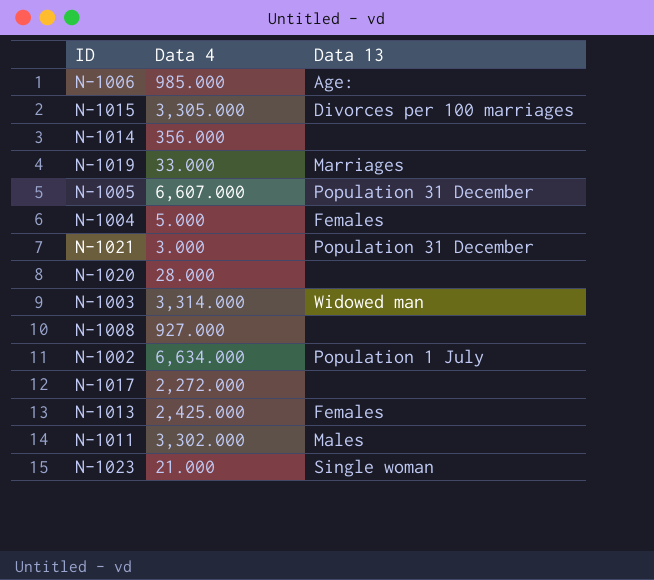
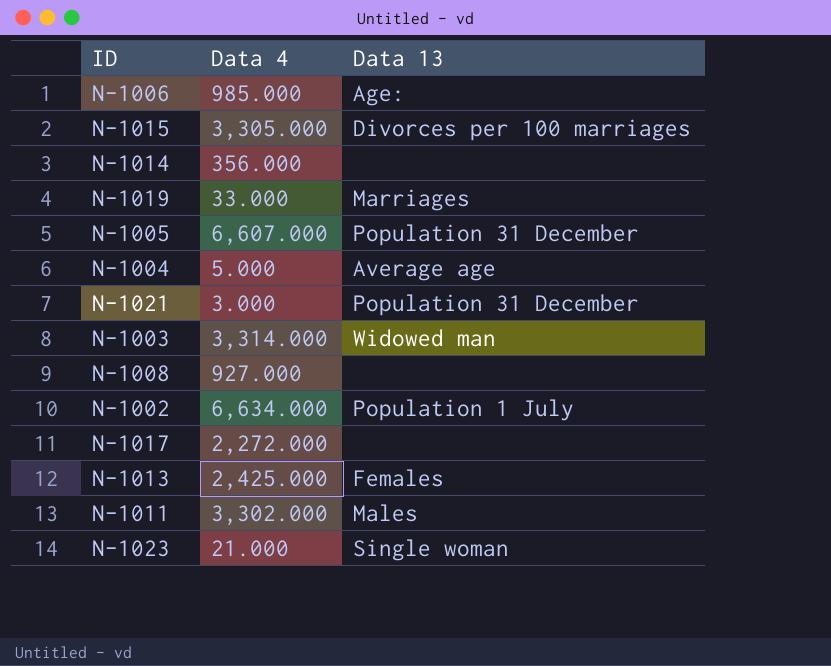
row N-1020: 28.000 | none -> none
N-1004 | Data 13: Females -> Average age

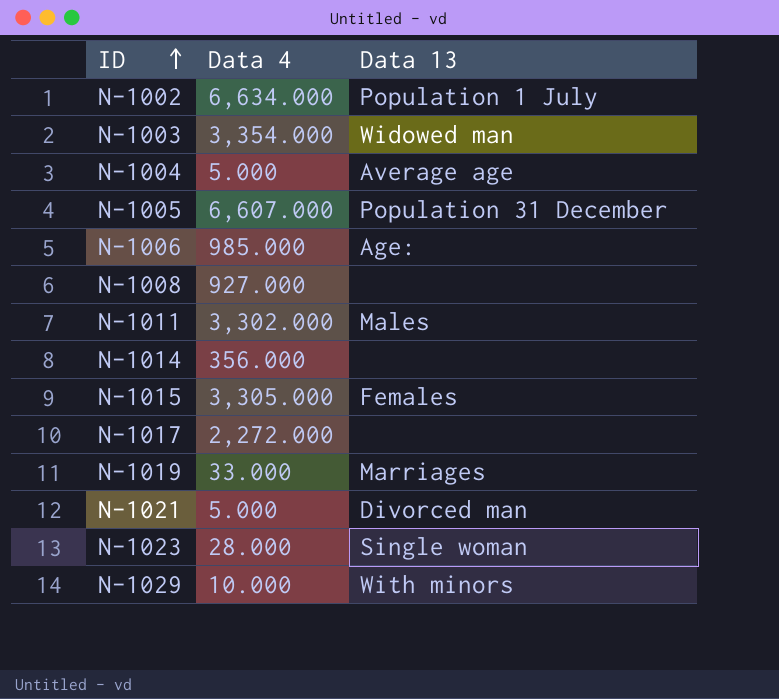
row order: none -> ID ascending
row N-1013: 2,425.000 | Females -> none
N-1003 | Data 4: 3,314.000 -> 3,354.000
N-1015 | Data 13: Divorces per 100 marriages -> Females
N-1021 | Data 4: 3.000 -> 5.000
N-1021 | Data 13: Population 31 December -> Divorced man
N-1023 | Data 4: 21.000 -> 28.000
row N-1029: none -> 10.000 | With minors

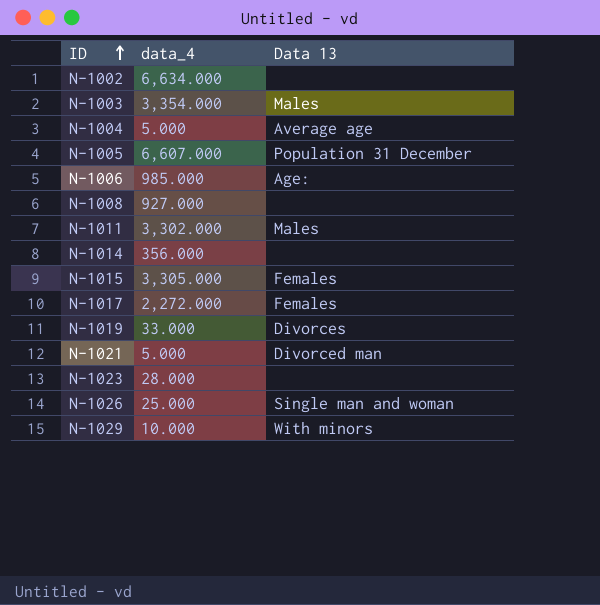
column name: Data 4 -> data_4
N-1002 | Data 13: Population 1 July -> none
N-1003 | Data 13: Widowed man -> Males
N-1017 | Data 13: none -> Females
N-1019 | Data 13: Marriages -> Divorces
N-1023 | Data 13: Single woman -> none
row N-1026: none -> 25.000 | Single man and woman

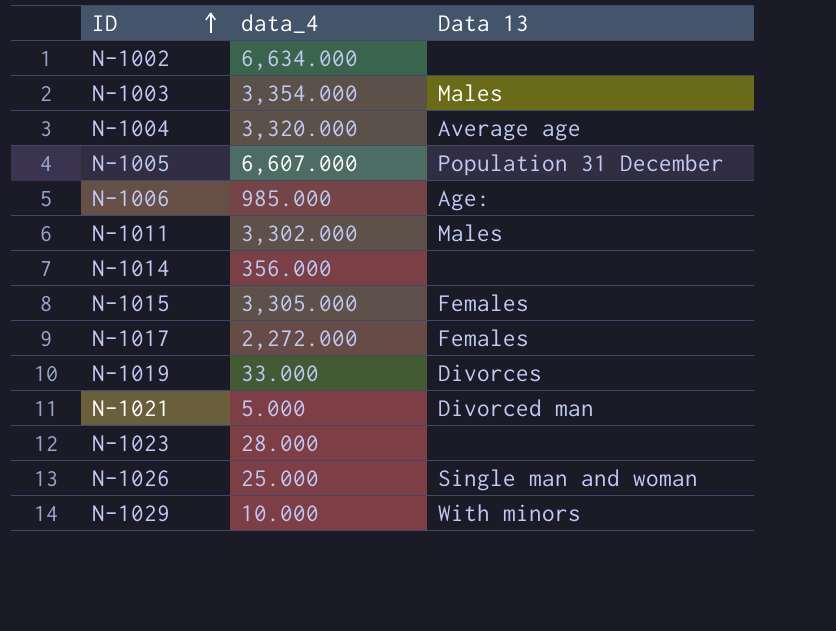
row N-1008: 927.000 | none -> none
N-1004 | data_4: 5.000 -> 3,320.000

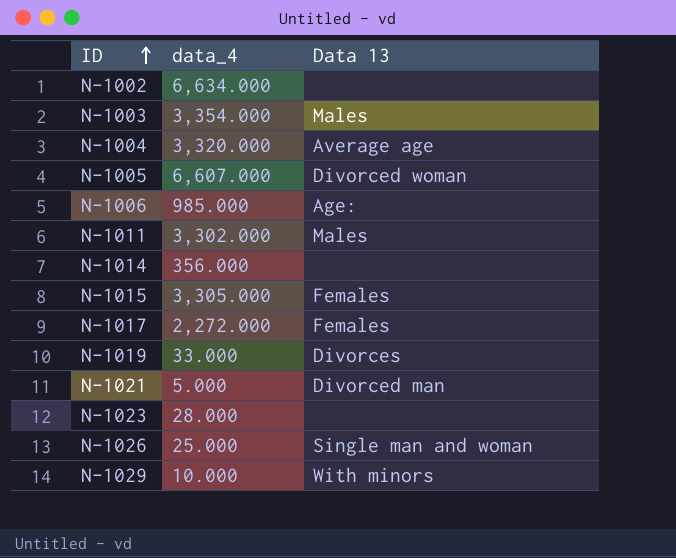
N-1005 | Data 13: Population 31 December -> Divorced woman

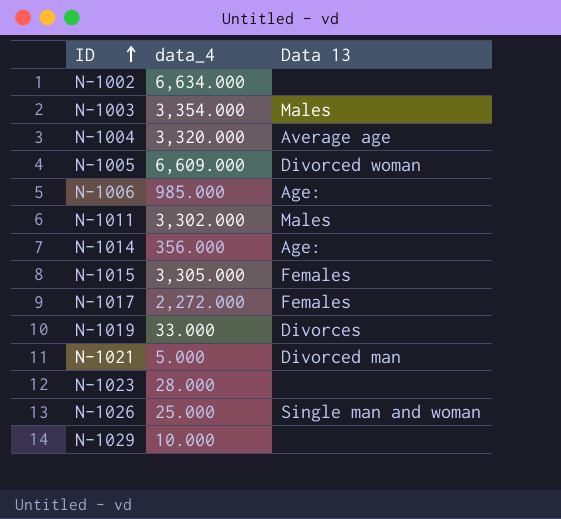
N-1005 | data_4: 6,607.000 -> 6,609.000
N-1014 | Data 13: none -> Age:
N-1029 | Data 13: With minors -> none

